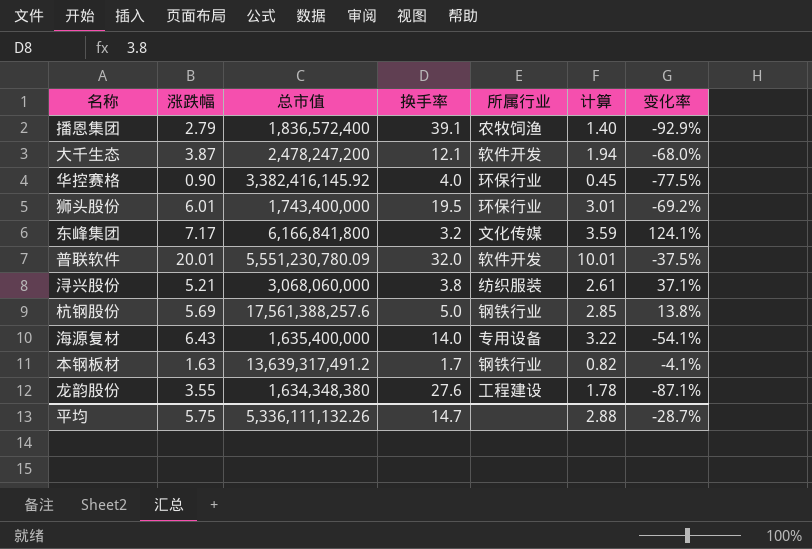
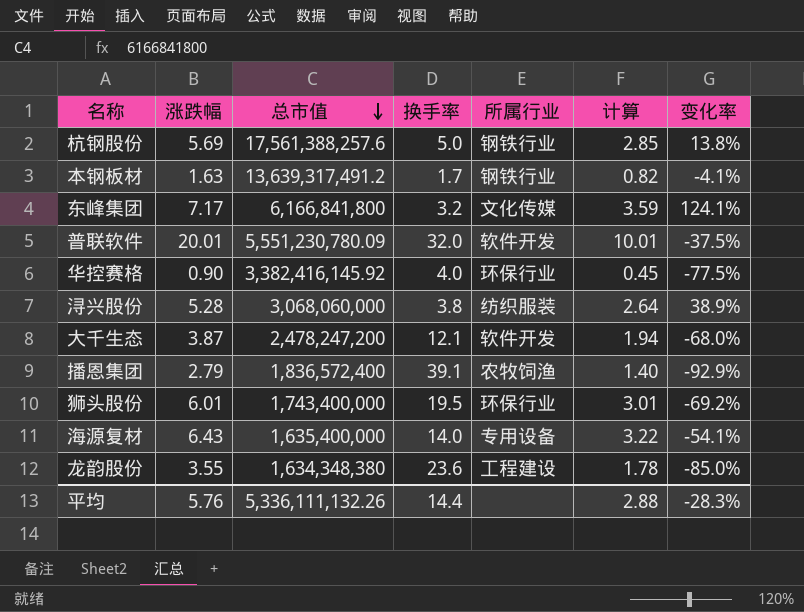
row order: none -> 总市值 descending
浔兴股份 | 涨跌幅: 5.21 -> 5.28
浔兴股份 | 计算: 2.61 -> 2.64
浔兴股份 | 变化率: 37.1% -> 38.9%
龙韵股份 | 换手率: 27.6 -> 23.6
龙韵股份 | 变化率: -87.1% -> -85.0%
平均 | 涨跌幅: 5.75 -> 5.76
平均 | 换手率: 14.7 -> 14.4
平均 | 变化率: -28.7% -> -28.3%

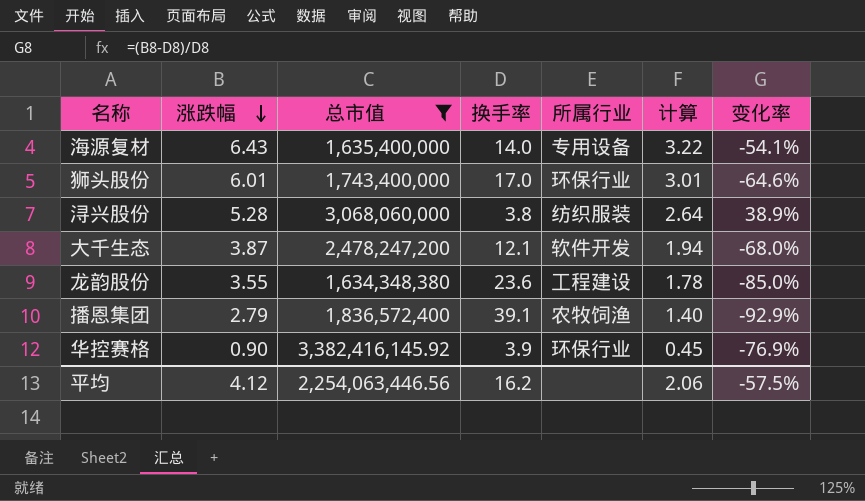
filter: none -> 总市值 <= 3,382,416,145.92
row order: 总市值 descending -> 涨跌幅 descending
狮头股份 | 换手率: 19.5 -> 17.0
狮头股份 | 变化率: -69.2% -> -64.6%
华控赛格 | 换手率: 4.0 -> 3.9
华控赛格 | 变化率: -77.5% -> -76.9%
平均 | 涨跌幅: 5.76 -> 4.12
平均 | 总市值: 5,336,111,132.26 -> 2,254,063,446.56
平均 | 换手率: 14.4 -> 16.2
平均 | 计算: 2.88 -> 2.06
平均 | 变化率: -28.3% -> -57.5%

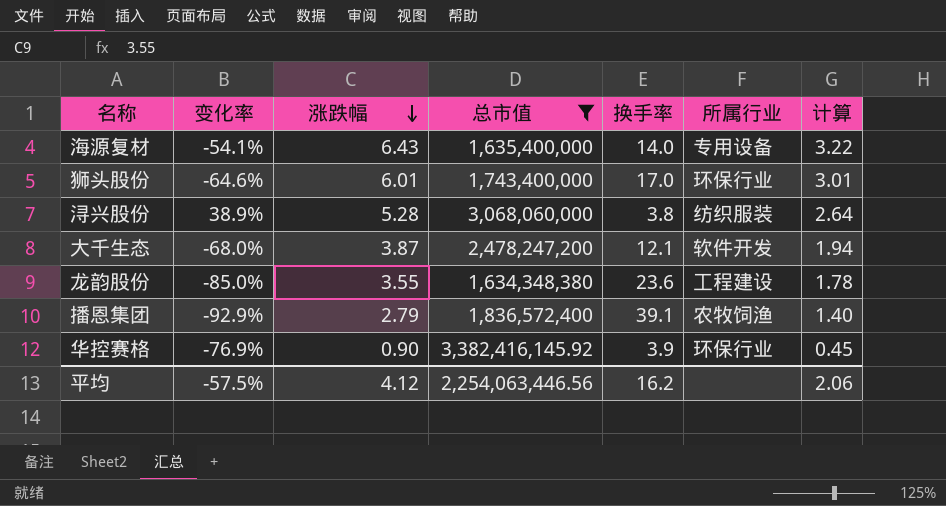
column 变化率 | position: 7 -> 2

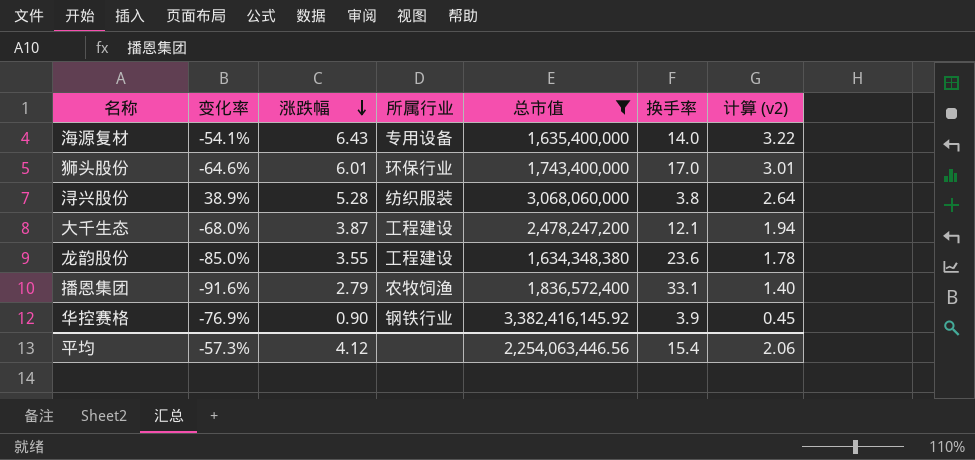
column 所属行业 | position: 6 -> 4
column name: 计算 -> 计算 (v2)
大千生态 | 所属行业: 软件开发 -> 工程建设
播恩集团 | 变化率: -92.9% -> -91.6%
播恩集团 | 换手率: 39.1 -> 33.1
华控赛格 | 所属行业: 环保行业 -> 钢铁行业
平均 | 变化率: -57.5% -> -57.3%
平均 | 换手率: 16.2 -> 15.4

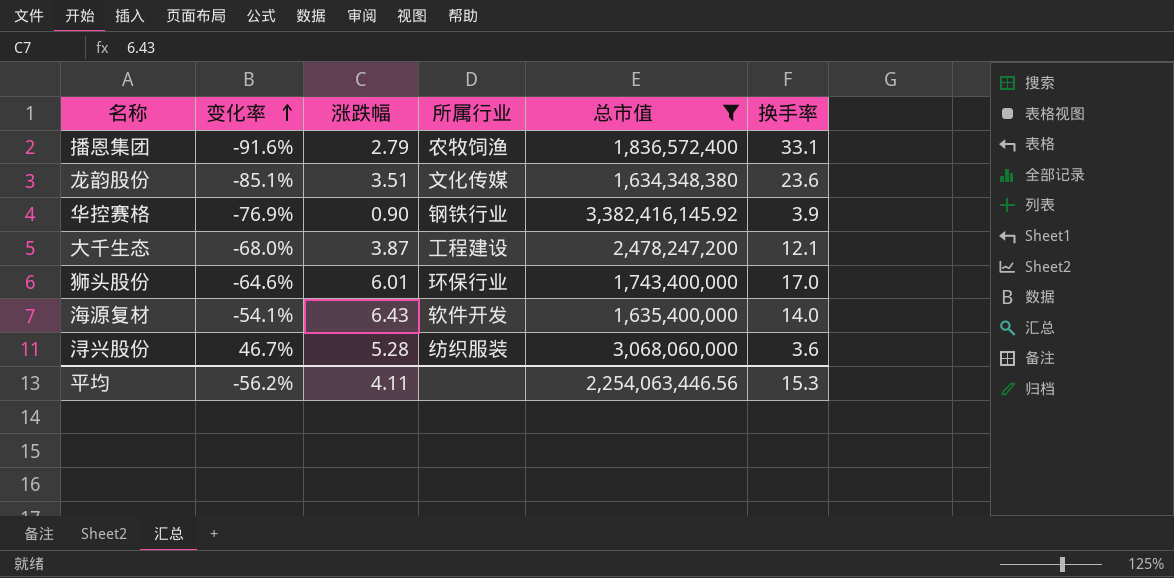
row order: 涨跌幅 descending -> 变化率 ascending
column 计算 (v2) | formula: [涨跌幅] * 0.5 -> none
龙韵股份 | 变化率: -85.0% -> -85.1%
龙韵股份 | 涨跌幅: 3.55 -> 3.51
龙韵股份 | 所属行业: 工程建设 -> 文化传媒
海源复材 | 所属行业: 专用设备 -> 软件开发
浔兴股份 | 变化率: 38.9% -> 46.7%
浔兴股份 | 换手率: 3.8 -> 3.6
平均 | 变化率: -57.3% -> -56.2%
平均 | 涨跌幅: 4.12 -> 4.11
平均 | 换手率: 15.4 -> 15.3

